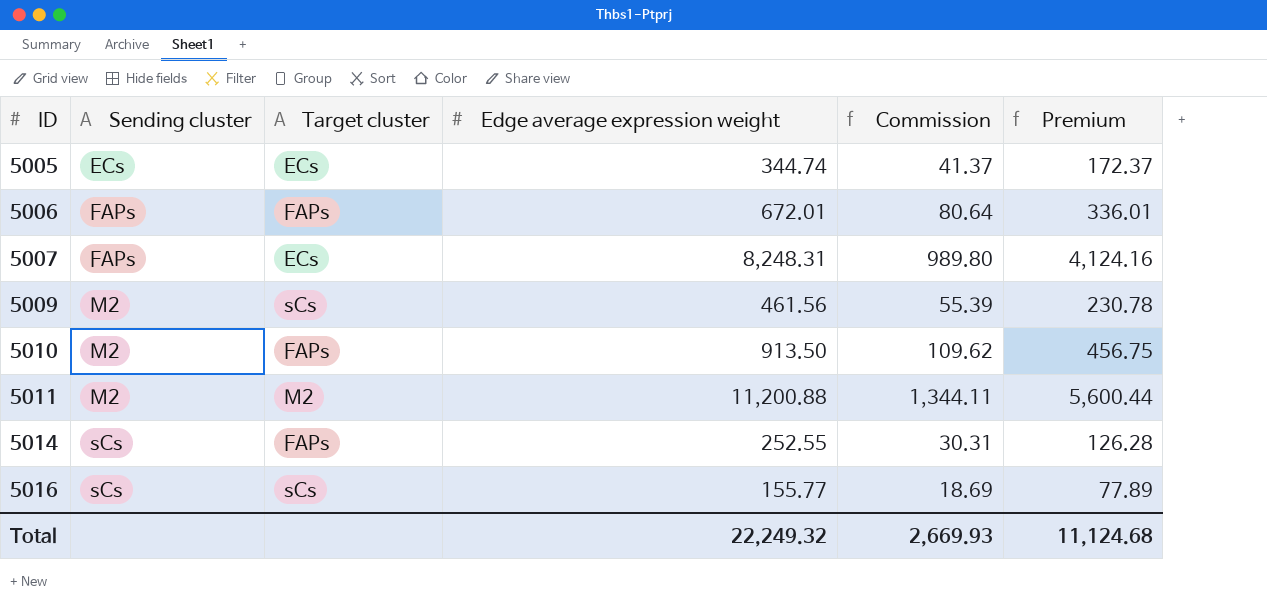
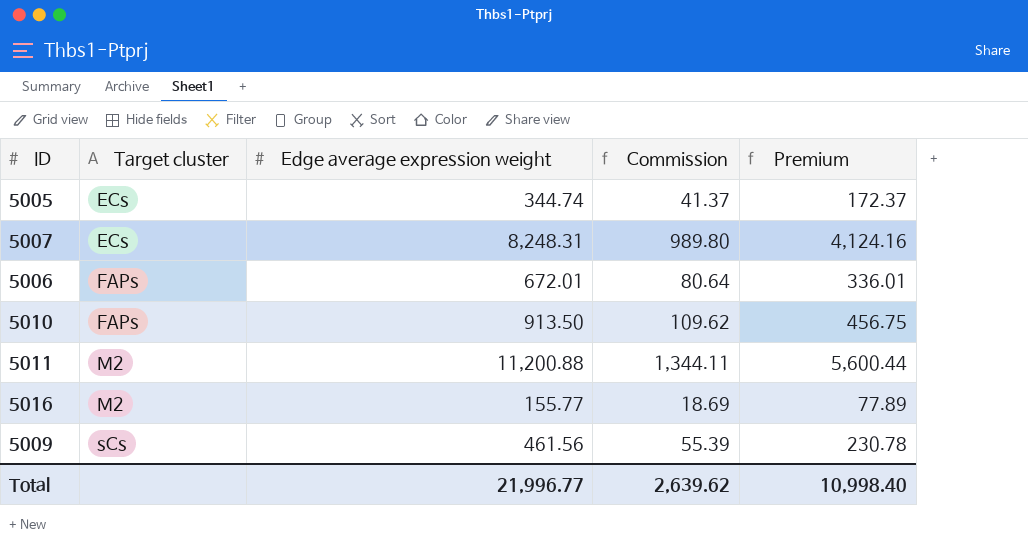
row order: ID ascending -> Target cluster ascending
column Sending cluster | position: 2 -> none
row 5014: sCs | FAPs | 252.55 | 30.31 | 126.28 -> none
5016 | Target cluster: sCs -> M2
Total | Edge average expression weight: 22,249.32 -> 21,996.77
Total | Commission: 2,669.93 -> 2,639.62
Total | Premium: 11,124.68 -> 10,998.40

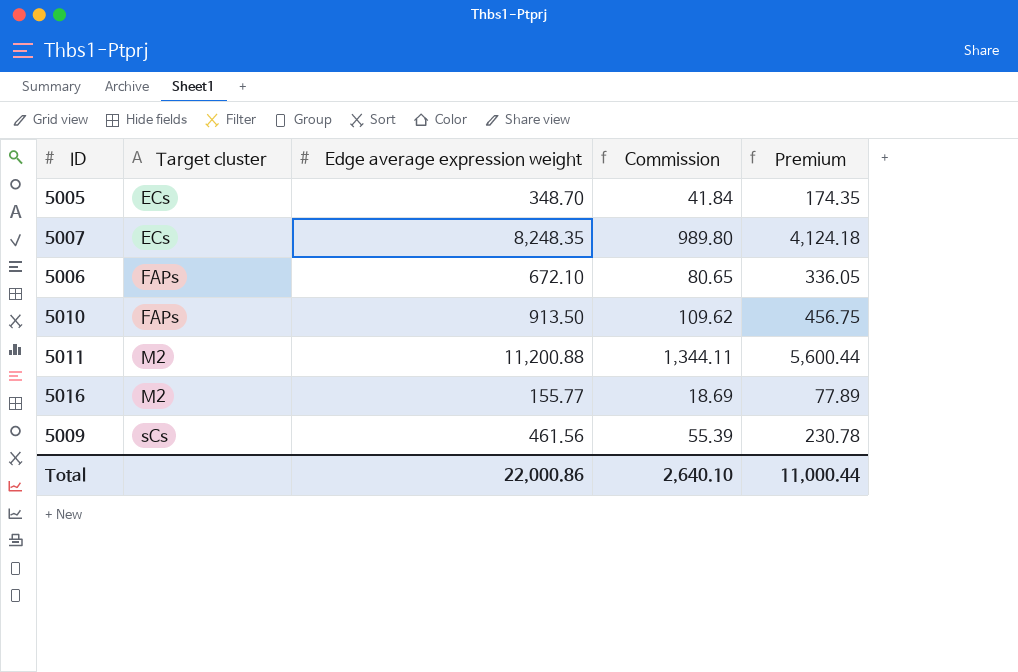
5005 | Edge average expression weight: 344.74 -> 348.70
5005 | Commission: 41.37 -> 41.84
5005 | Premium: 172.37 -> 174.35
5007 | Edge average expression weight: 8,248.31 -> 8,248.35
5007 | Premium: 4,124.16 -> 4,124.18
5006 | Edge average expression weight: 672.01 -> 672.10
5006 | Commission: 80.64 -> 80.65
5006 | Premium: 336.01 -> 336.05
Total | Edge average expression weight: 21,996.77 -> 22,000.86
Total | Commission: 2,639.62 -> 2,640.10
Total | Premium: 10,998.40 -> 11,000.44

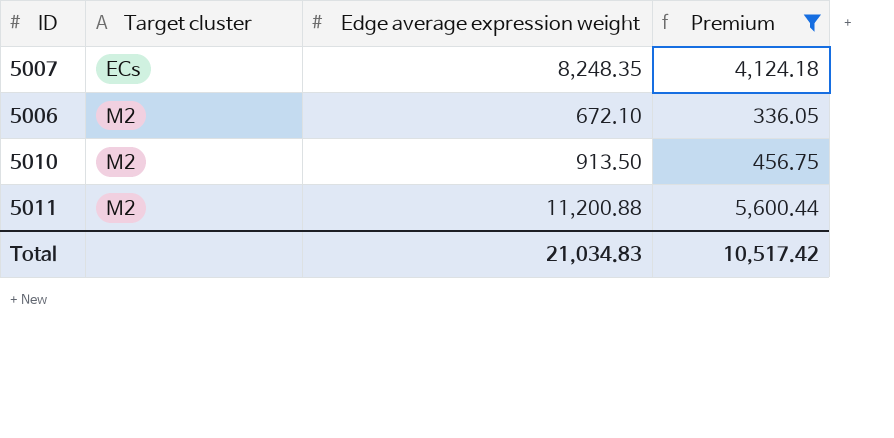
filter: none -> Premium >= 336.05
column Commission | formula: [Edge average expression weight] * 0.12 -> none
5006 | Target cluster: FAPs -> M2
5010 | Target cluster: FAPs -> M2
Total | Edge average expression weight: 22,000.86 -> 21,034.83
Total | Premium: 11,000.44 -> 10,517.42

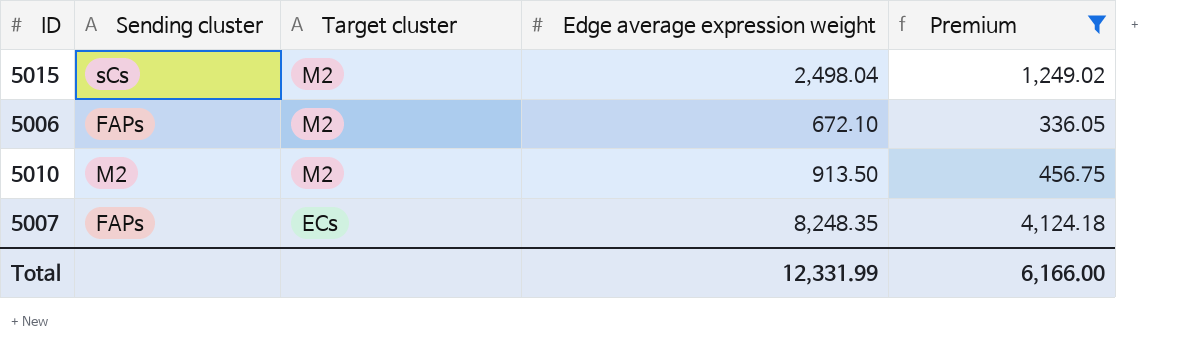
row order: Target cluster ascending -> Target cluster descending
column Sending cluster | position: none -> 2
row 5011: M2 | 11,200.88 | 5,600.44 -> none
row 5015: none -> sCs | M2 | 2,498.04 | 1,249.02
Total | Edge average expression weight: 21,034.83 -> 12,331.99
Total | Premium: 10,517.42 -> 6,166.00

